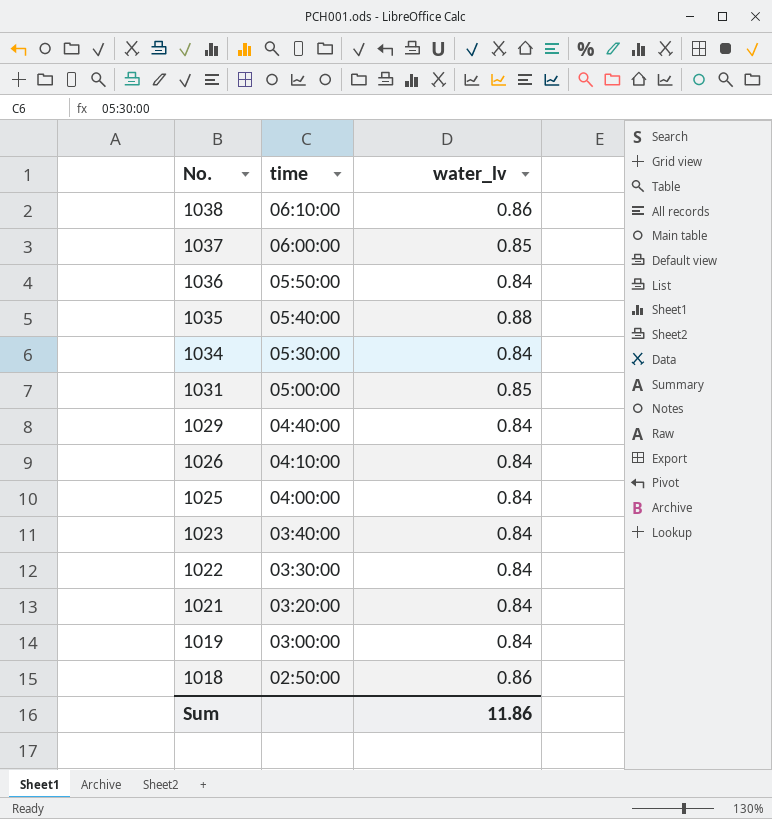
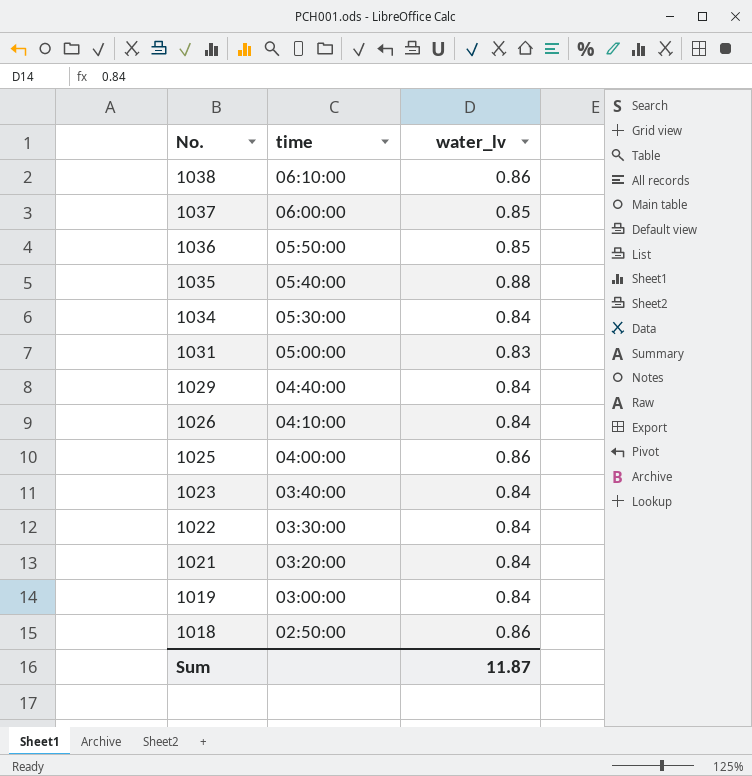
1036 | water_lv: 0.84 -> 0.85
1031 | water_lv: 0.85 -> 0.83
1025 | water_lv: 0.84 -> 0.86
Sum | water_lv: 11.86 -> 11.87

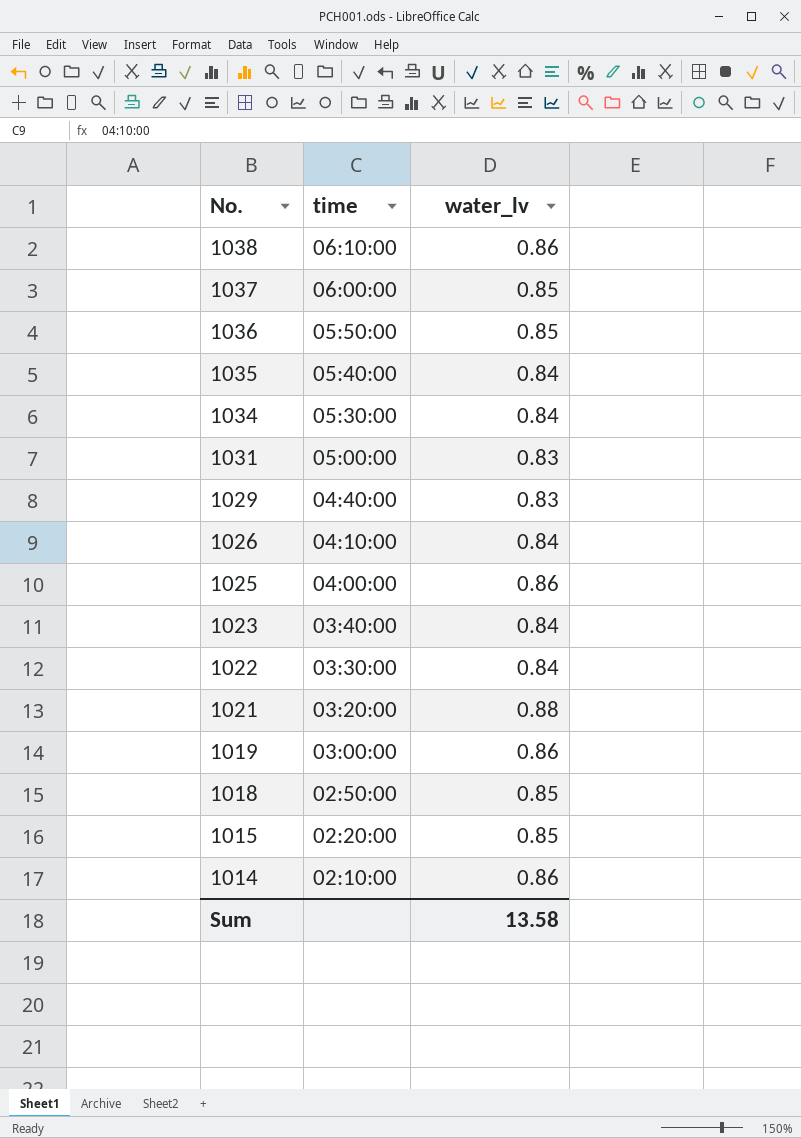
1035 | water_lv: 0.88 -> 0.84
1029 | water_lv: 0.84 -> 0.83
1021 | water_lv: 0.84 -> 0.88
1019 | water_lv: 0.84 -> 0.86
1018 | water_lv: 0.86 -> 0.85
row 1015: none -> 02:20:00 | 0.85
row 1014: none -> 02:10:00 | 0.86
Sum | water_lv: 11.87 -> 13.58

